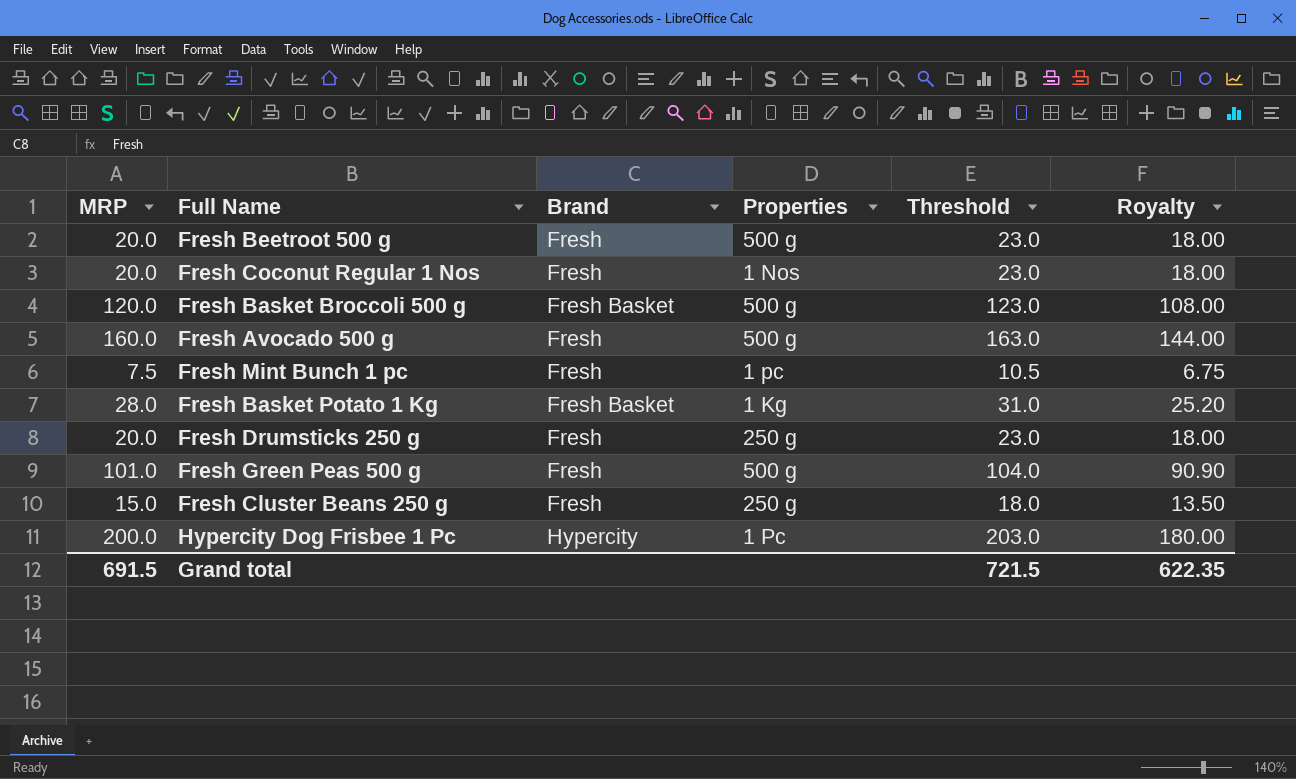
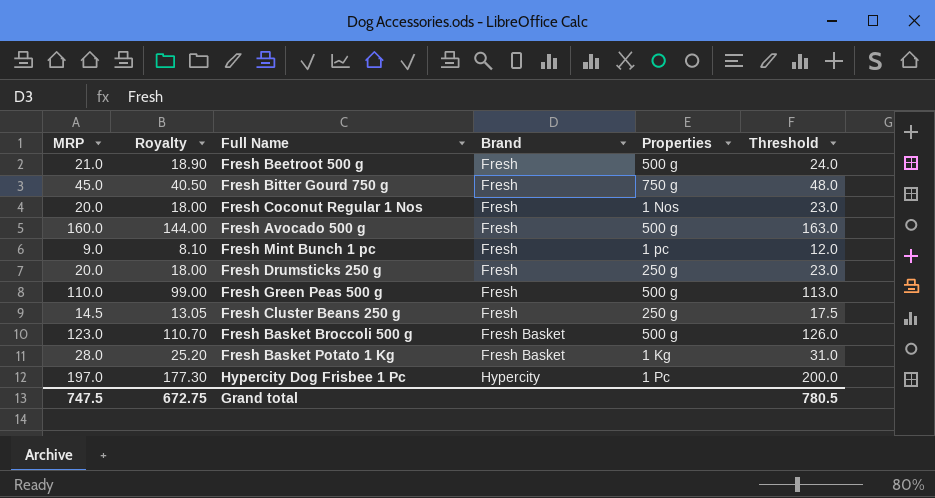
row order: none -> Brand ascending
column Royalty | position: 6 -> 2
Fresh Beetroot 500 g | MRP: 20.0 -> 21.0
Fresh Beetroot 500 g | Royalty: 18.00 -> 18.90
Fresh Beetroot 500 g | Threshold: 23.0 -> 24.0
row Fresh Bitter Gourd 750 g: none -> 45.0 | 40.50 | Fresh | 750 g | 48.0
Fresh Mint Bunch 1 pc | MRP: 7.5 -> 9.0
Fresh Mint Bunch 1 pc | Royalty: 6.75 -> 8.10
Fresh Mint Bunch 1 pc | Threshold: 10.5 -> 12.0
Fresh Green Peas 500 g | MRP: 101.0 -> 110.0
Fresh Green Peas 500 g | Royalty: 90.90 -> 99.00
Fresh Green Peas 500 g | Threshold: 104.0 -> 113.0
Fresh Cluster Beans 250 g | MRP: 15.0 -> 14.5
Fresh Cluster Beans 250 g | Royalty: 13.50 -> 13.05
Fresh Cluster Beans 250 g | Threshold: 18.0 -> 17.5
Fresh Basket Broccoli 500 g | MRP: 120.0 -> 123.0
Fresh Basket Broccoli 500 g | Royalty: 108.00 -> 110.70
Fresh Basket Broccoli 500 g | Threshold: 123.0 -> 126.0
Hypercity Dog Frisbee 1 Pc | MRP: 200.0 -> 197.0
Hypercity Dog Frisbee 1 Pc | Royalty: 180.00 -> 177.30
Hypercity Dog Frisbee 1 Pc | Threshold: 203.0 -> 200.0
Grand total | MRP: 691.5 -> 747.5
Grand total | Royalty: 622.35 -> 672.75
Grand total | Threshold: 721.5 -> 780.5

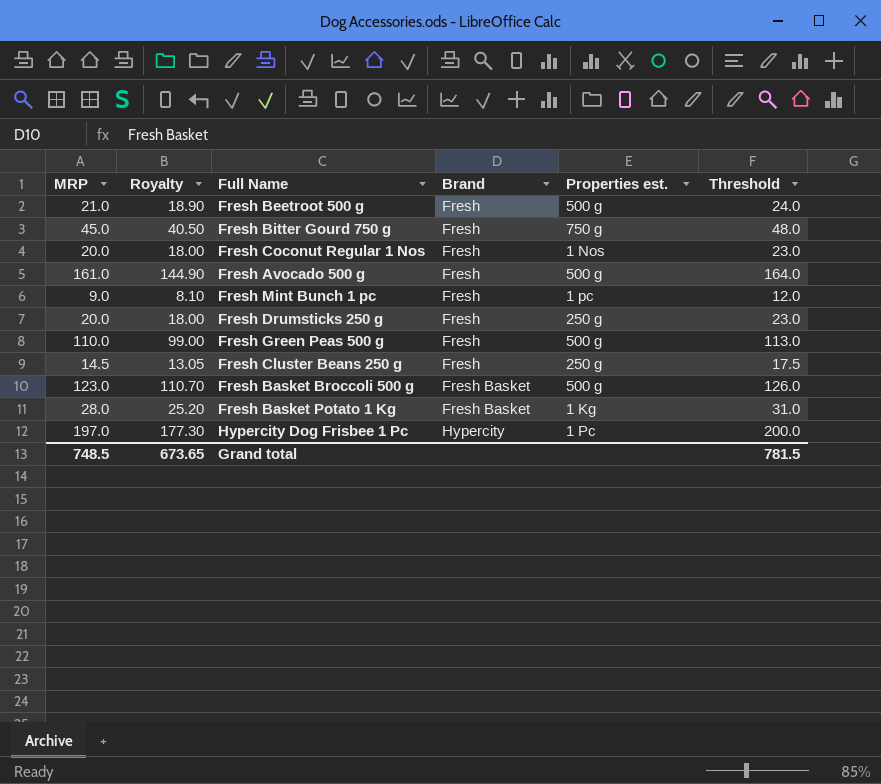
column name: Properties -> Properties est.
Fresh Avocado 500 g | MRP: 160.0 -> 161.0
Fresh Avocado 500 g | Royalty: 144.00 -> 144.90
Fresh Avocado 500 g | Threshold: 163.0 -> 164.0
Grand total | MRP: 747.5 -> 748.5
Grand total | Royalty: 672.75 -> 673.65
Grand total | Threshold: 780.5 -> 781.5

